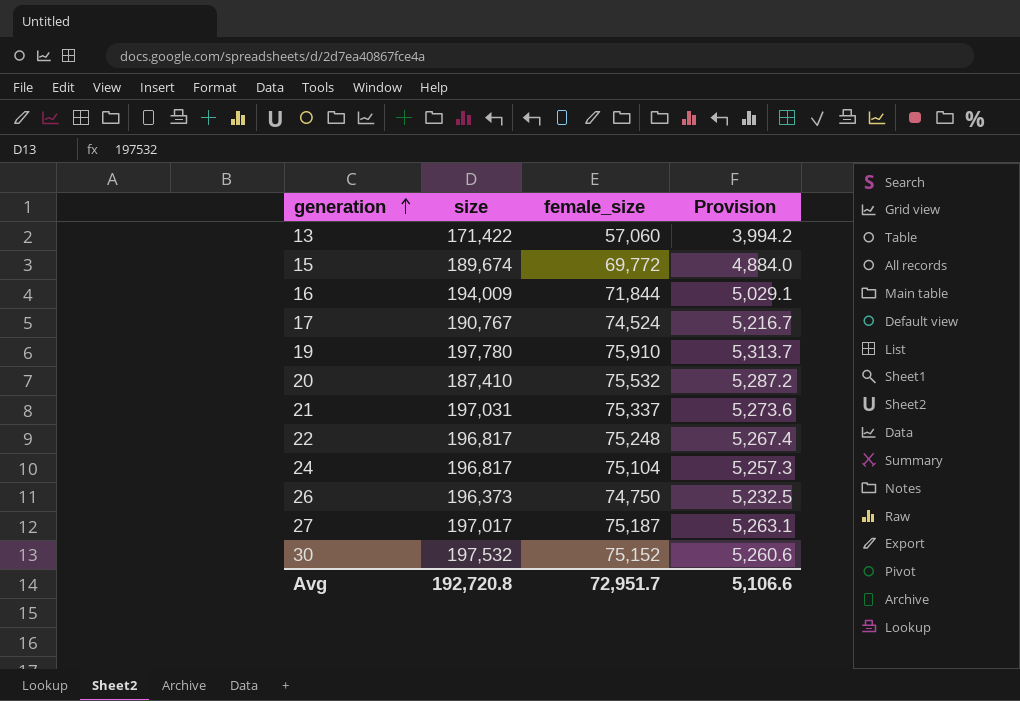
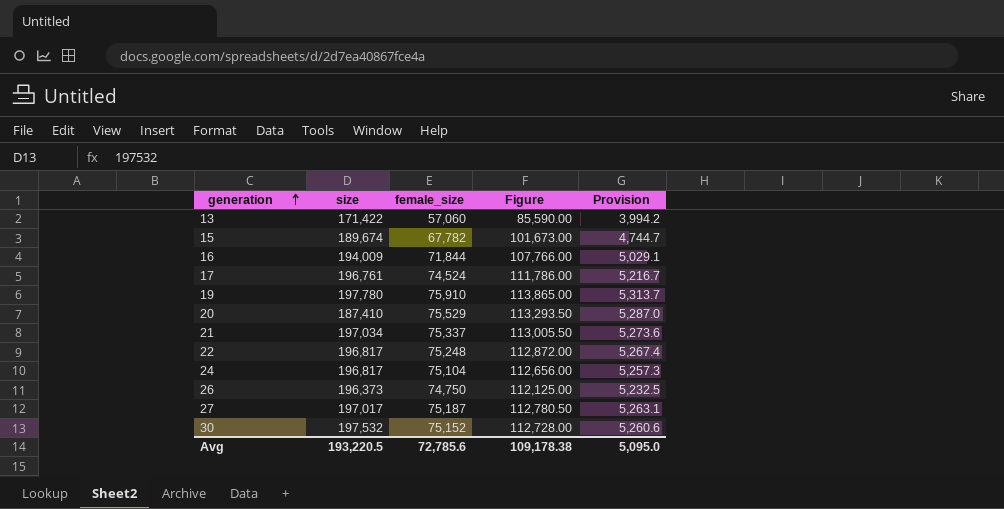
column Figure | formula: none -> [female_size] * 1.5
15 | female_size: 69,772 -> 67,782
15 | Provision: 4,884.0 -> 4,744.7
17 | size: 190,767 -> 196,761
20 | female_size: 75,532 -> 75,529
20 | Provision: 5,287.2 -> 5,287.0
21 | size: 197,031 -> 197,034
Avg | size: 192,720.8 -> 193,220.5
Avg | female_size: 72,951.7 -> 72,785.6
Avg | Provision: 5,106.6 -> 5,095.0

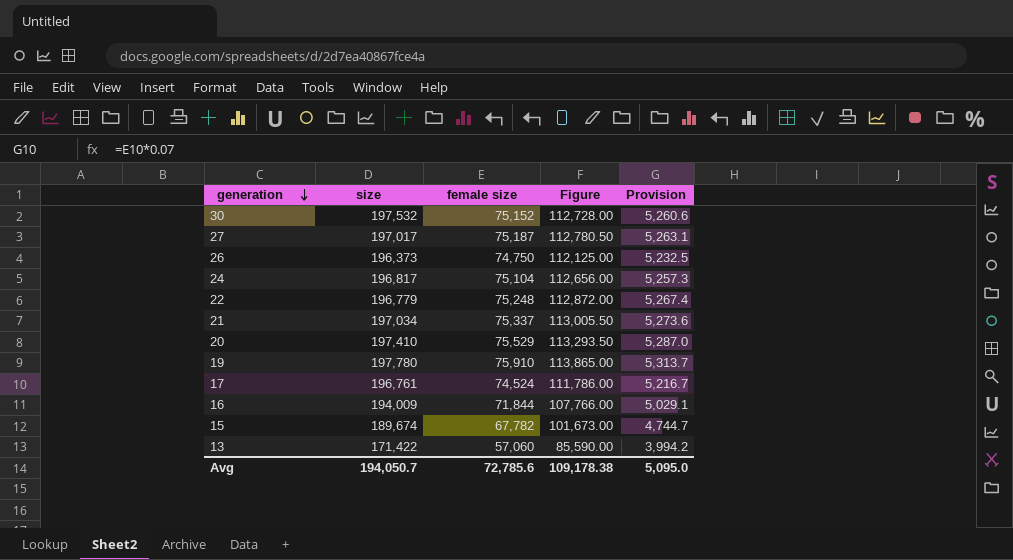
row order: generation ascending -> generation descending
column name: female_size -> female size
22 | size: 196,817 -> 196,779
20 | size: 187,410 -> 197,410
Avg | size: 193,220.5 -> 194,050.7

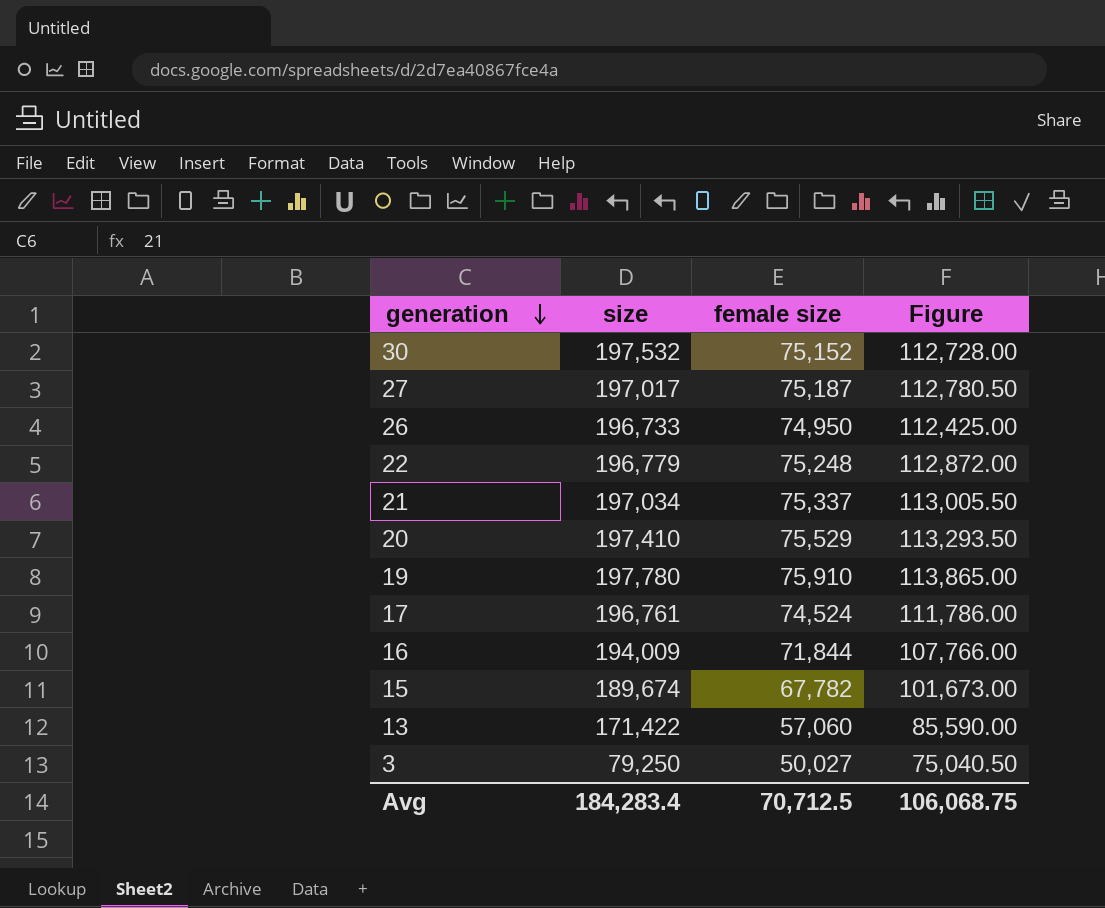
column Provision | formula: [female size] * 0.07 -> none
row 24: 196,817 | 75,104 | 112,656.00 | 5,257.3 -> none
26 | size: 196,373 -> 196,733
26 | female size: 74,750 -> 74,950
26 | Figure: 112,125.00 -> 112,425.00
row 3: none -> 79,250 | 50,027 | 75,040.50
Avg | size: 194,050.7 -> 184,283.4
Avg | female size: 72,785.6 -> 70,712.5
Avg | Figure: 109,178.38 -> 106,068.75

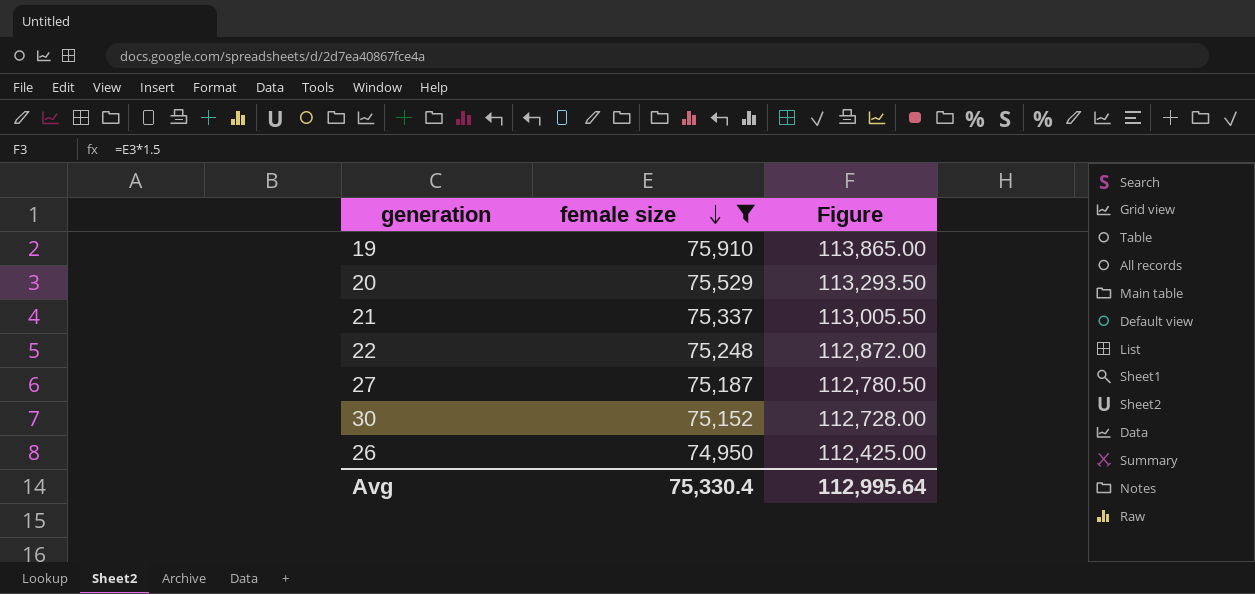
filter: none -> female size >= 74,950
row order: generation descending -> female size descending
column size | position: 2 -> none
Avg | female size: 70,712.5 -> 75,330.4
Avg | Figure: 106,068.75 -> 112,995.64

